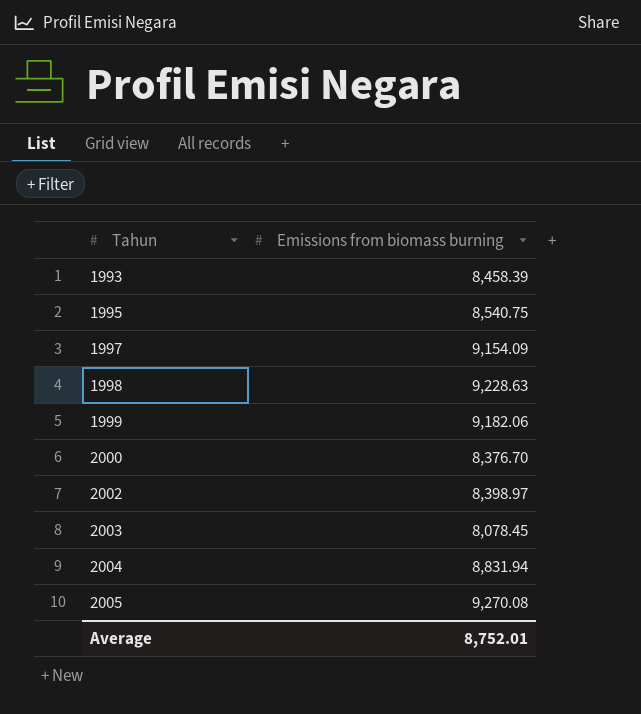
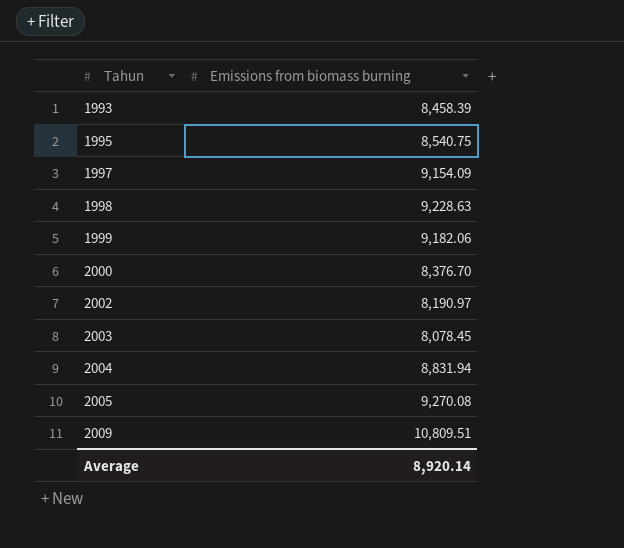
2002 | Emissions from biomass burning: 8,398.97 -> 8,190.97
row 2009: none -> 10,809.51
Average | Emissions from biomass burning: 8,752.01 -> 8,920.14

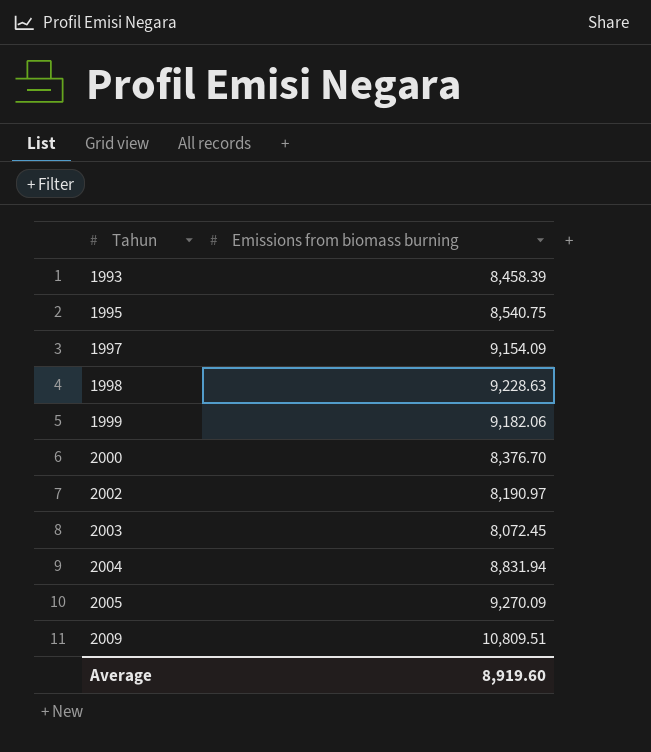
2003 | Emissions from biomass burning: 8,078.45 -> 8,072.45
2005 | Emissions from biomass burning: 9,270.08 -> 9,270.09
Average | Emissions from biomass burning: 8,920.14 -> 8,919.60

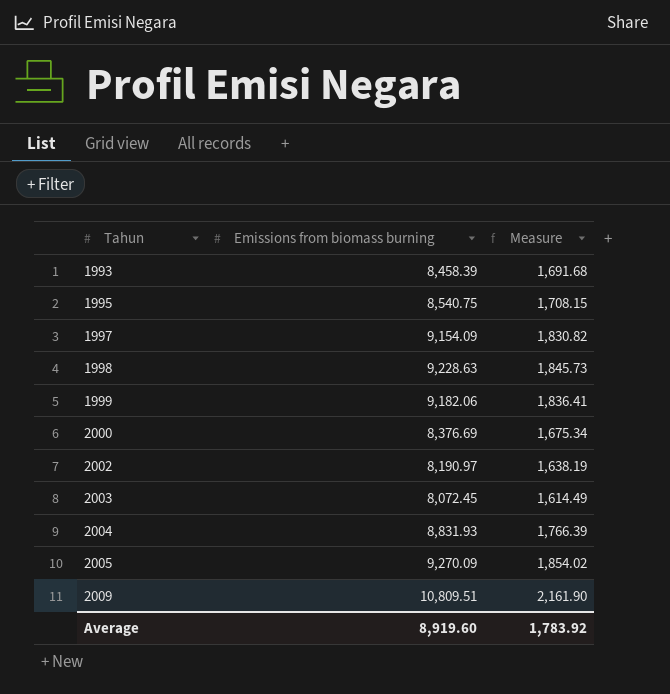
column Measure | formula: none -> [Emissions from biomass burning] * 0.2
2000 | Emissions from biomass burning: 8,376.70 -> 8,376.69
2004 | Emissions from biomass burning: 8,831.94 -> 8,831.93

